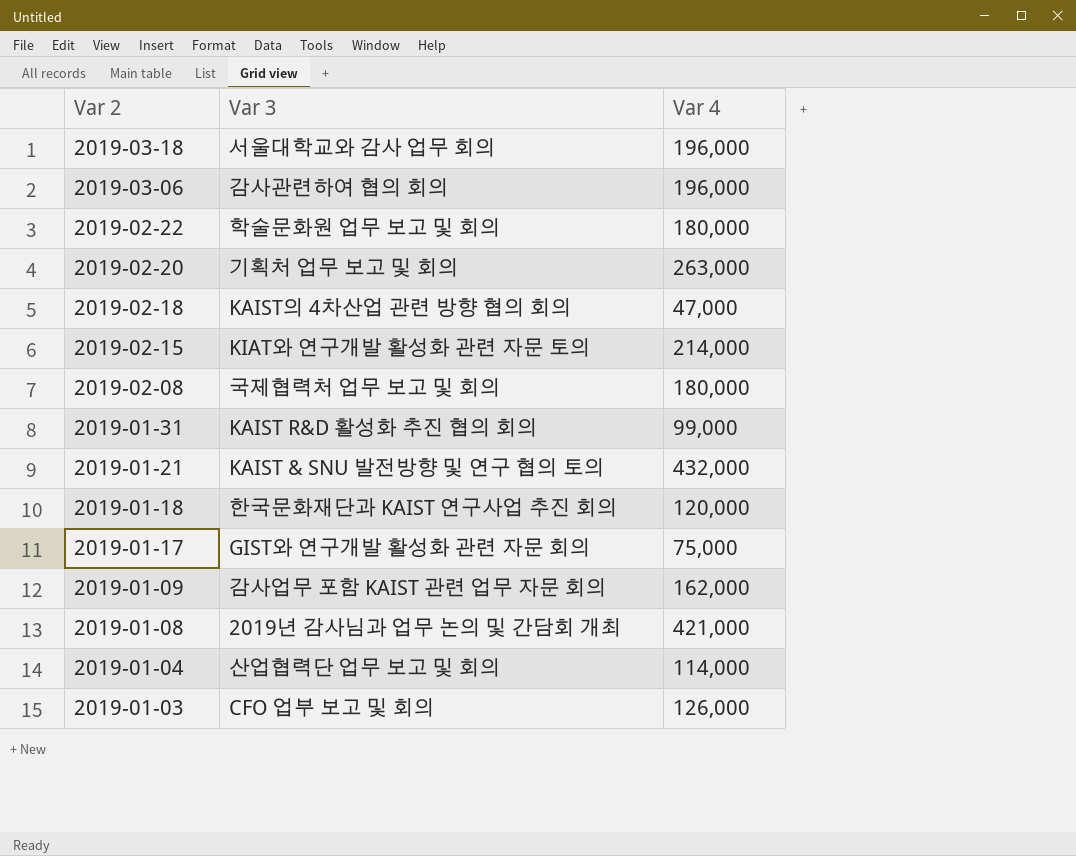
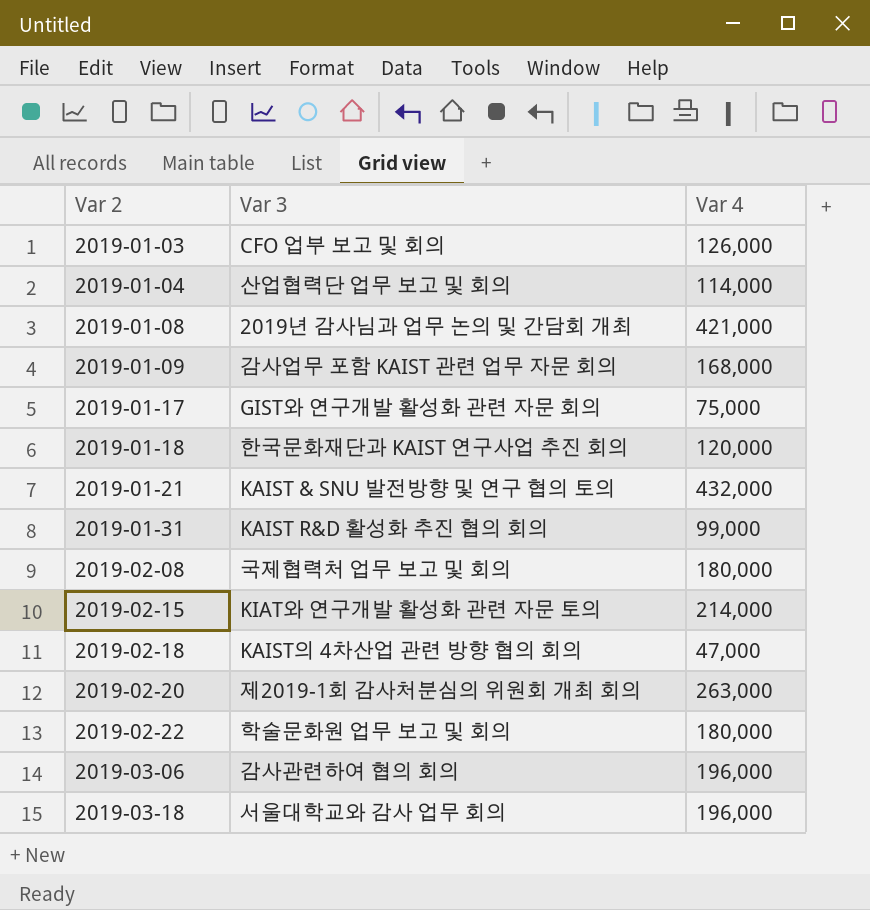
row order: Var 2 descending -> Var 2 ascending
2019-01-09 | Var 4: 162,000 -> 168,000
2019-02-20 | Var 3: 기획처 업무 보고 및 회의 -> 제2019-1회 감사처분심의 위원회 개최 회의

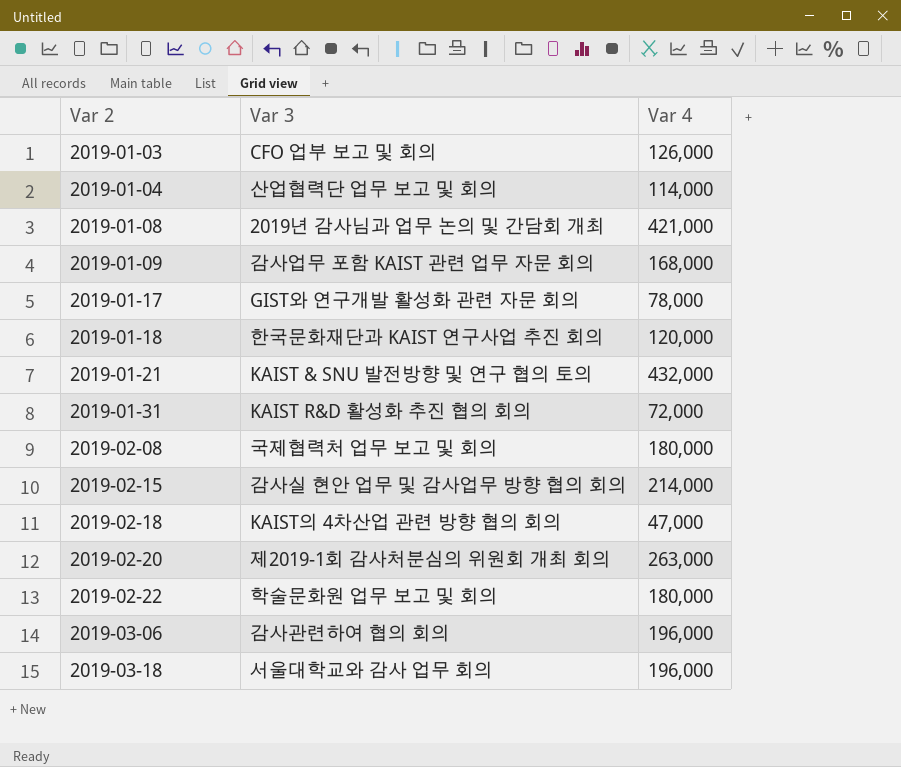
2019-01-17 | Var 4: 75,000 -> 78,000
2019-01-31 | Var 4: 99,000 -> 72,000
2019-02-15 | Var 3: KIAT와 연구개발 활성화 관련 자문 토의 -> 감사실 현안 업무 및 감사업무 방향 협의 회의

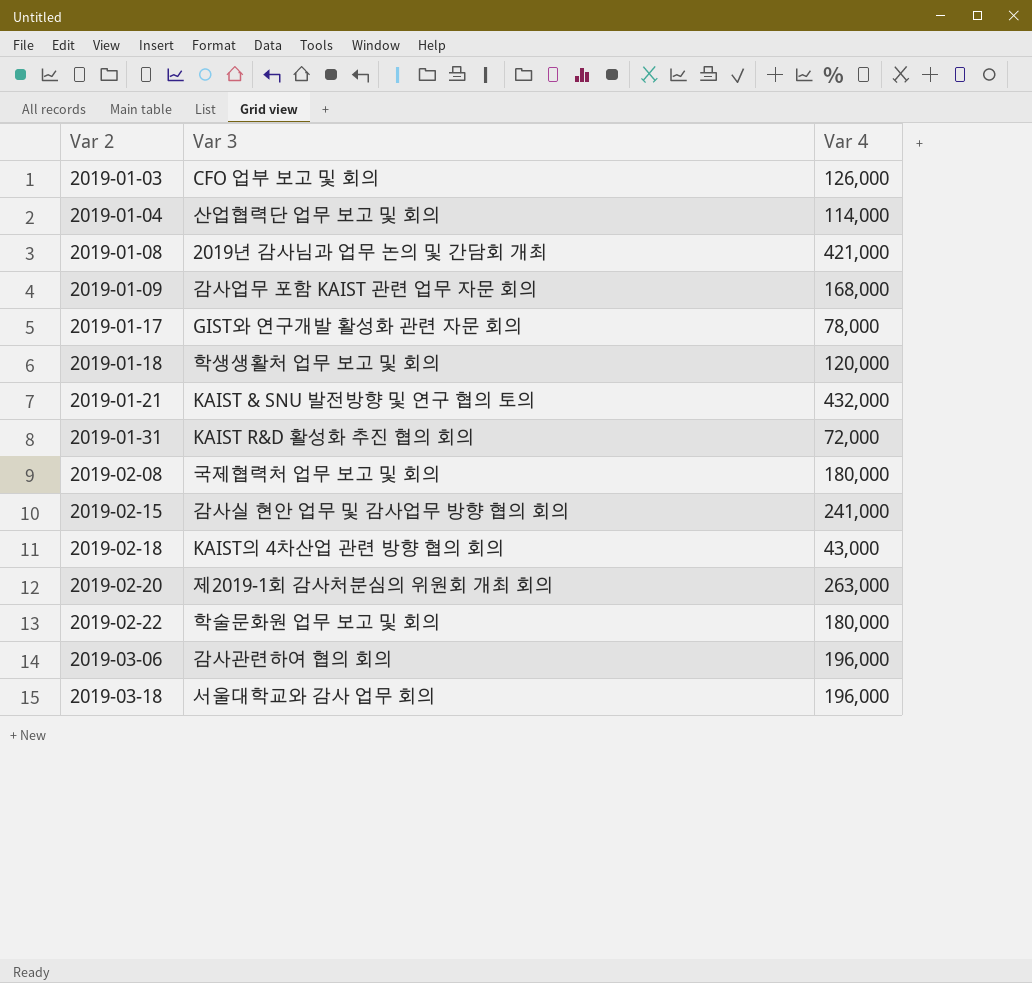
2019-01-18 | Var 3: 한국문화재단과 KAIST 연구사업 추진 회의 -> 학생생활처 업무 보고 및 회의
2019-02-15 | Var 4: 214,000 -> 241,000
2019-02-18 | Var 4: 47,000 -> 43,000

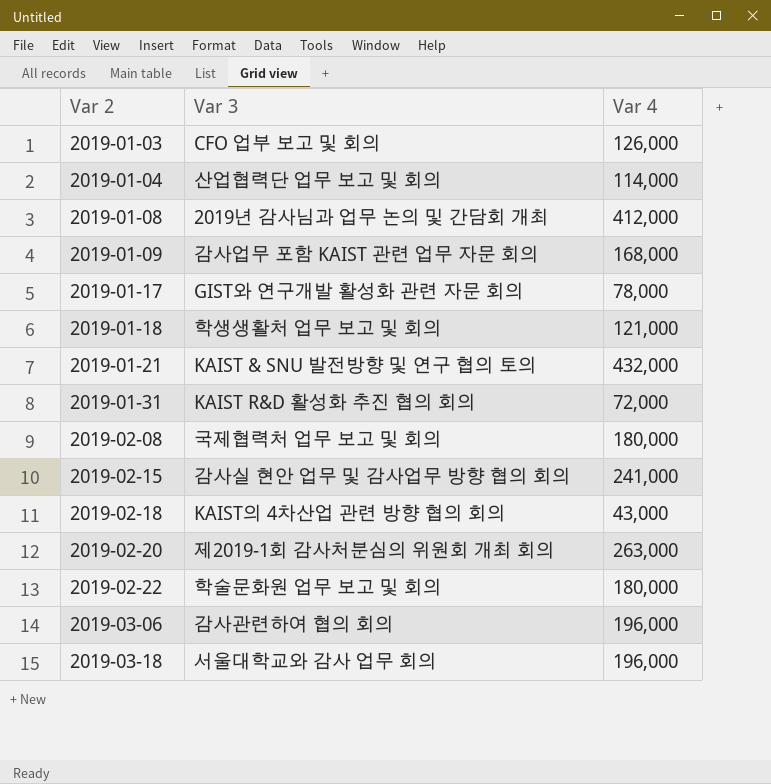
2019-01-08 | Var 4: 421,000 -> 412,000
2019-01-18 | Var 4: 120,000 -> 121,000

